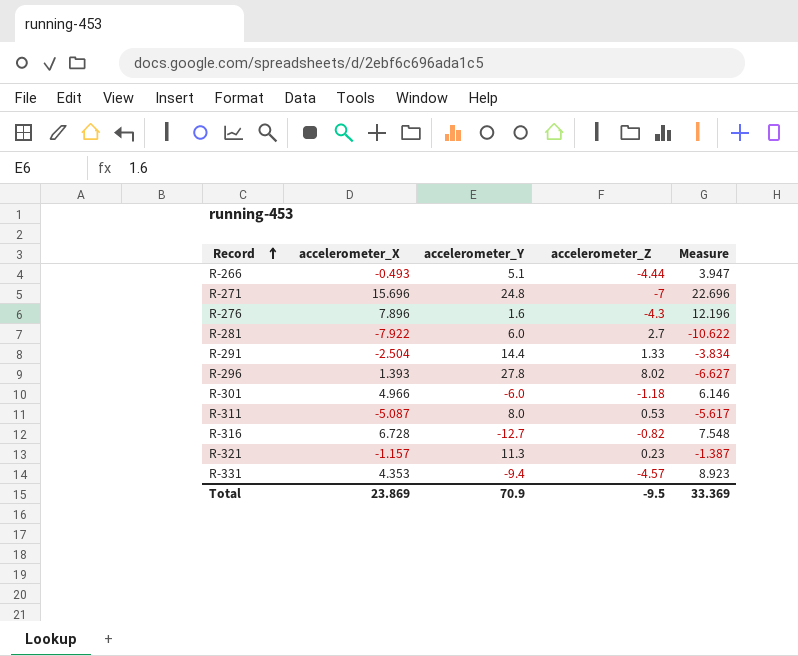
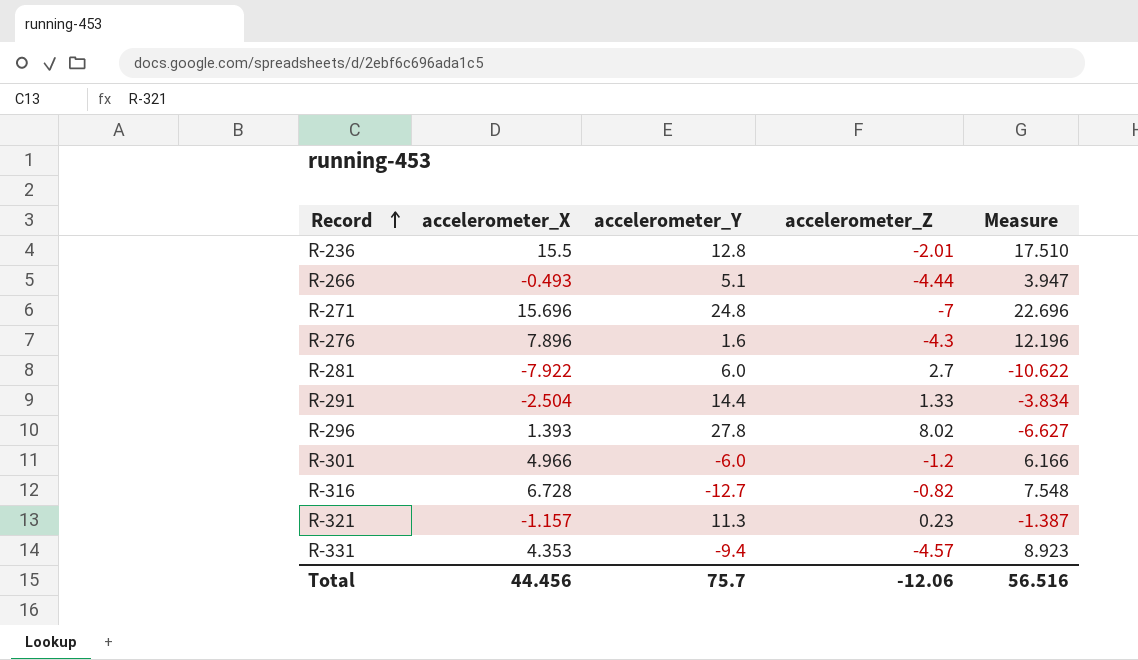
row R-311: -5.087 | 8.0 | 0.53 | -5.617 -> none
row R-236: none -> 15.5 | 12.8 | -2.01 | 17.510
R-301 | accelerometer_Z: -1.18 -> -1.2
R-301 | Measure: 6.146 -> 6.166
Total | accelerometer_X: 23.869 -> 44.456
Total | accelerometer_Y: 70.9 -> 75.7
Total | accelerometer_Z: -9.5 -> -12.06
Total | Measure: 33.369 -> 56.516

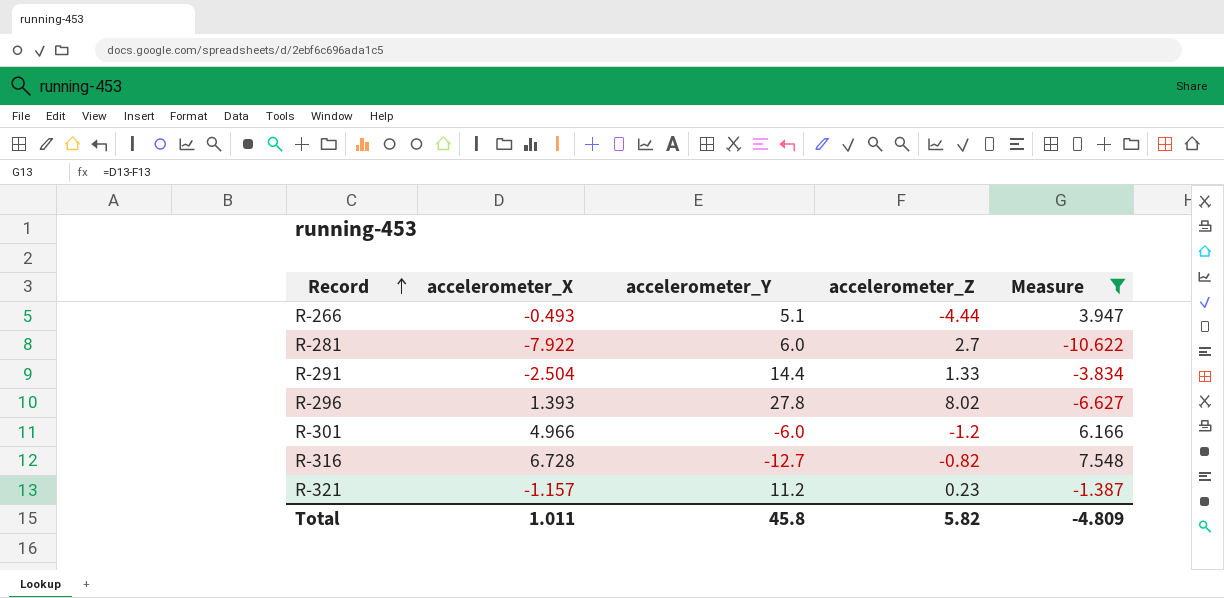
filter: none -> Measure <= 7.548
R-321 | accelerometer_Y: 11.3 -> 11.2
Total | accelerometer_X: 44.456 -> 1.011
Total | accelerometer_Y: 75.7 -> 45.8
Total | accelerometer_Z: -12.06 -> 5.82
Total | Measure: 56.516 -> -4.809

